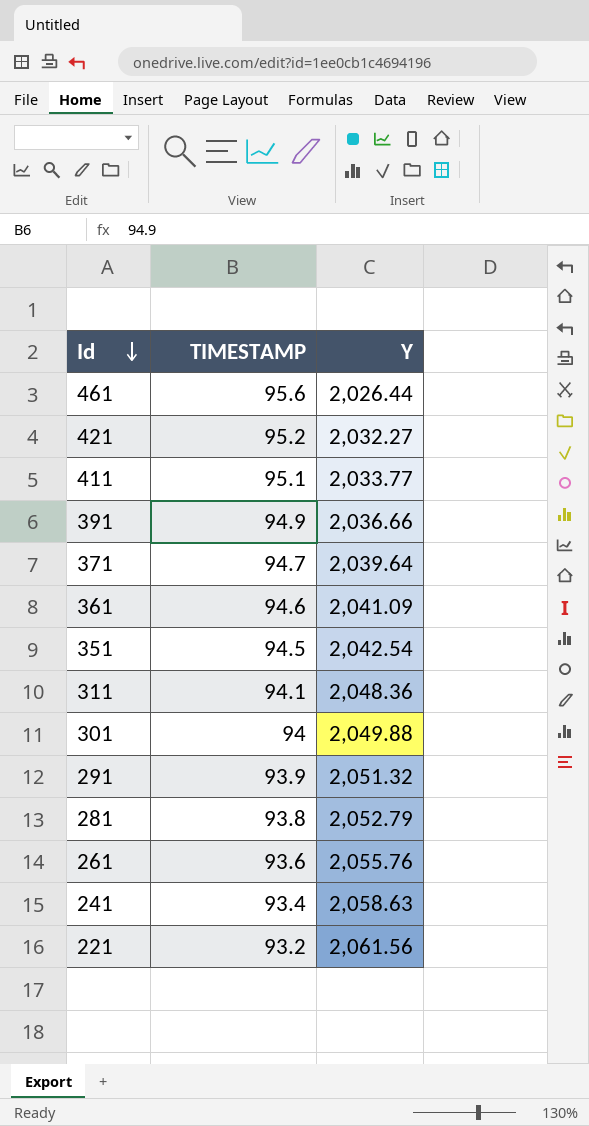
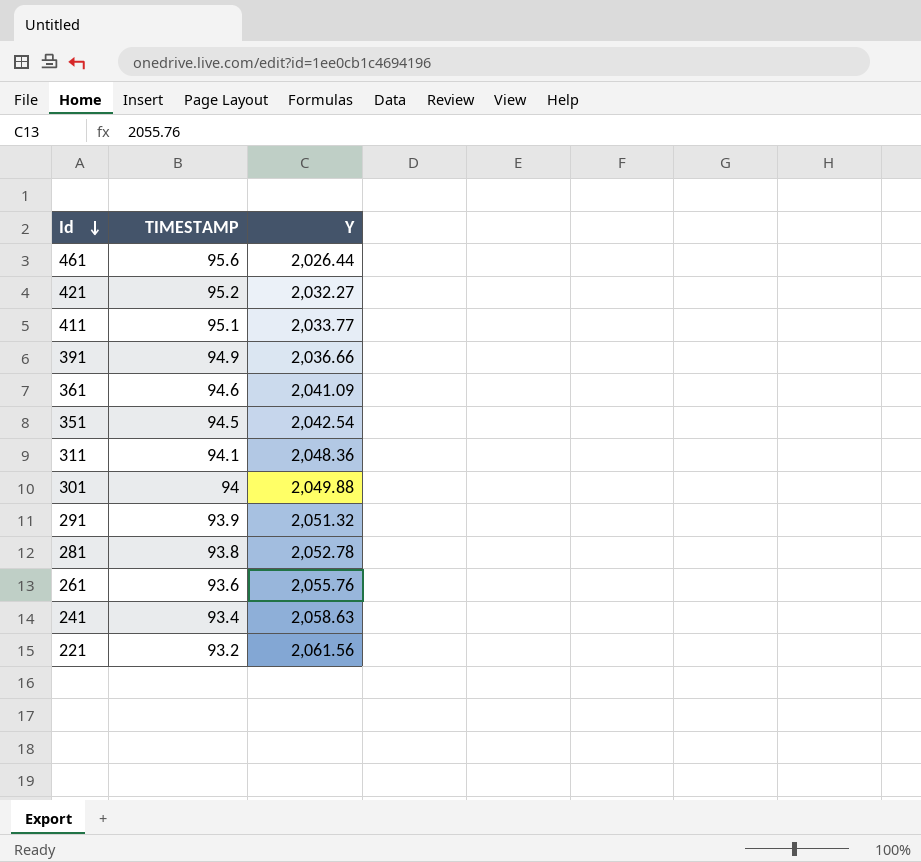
row 371: 94.7 | 2,039.64 -> none
281 | Y: 2,052.79 -> 2,052.78

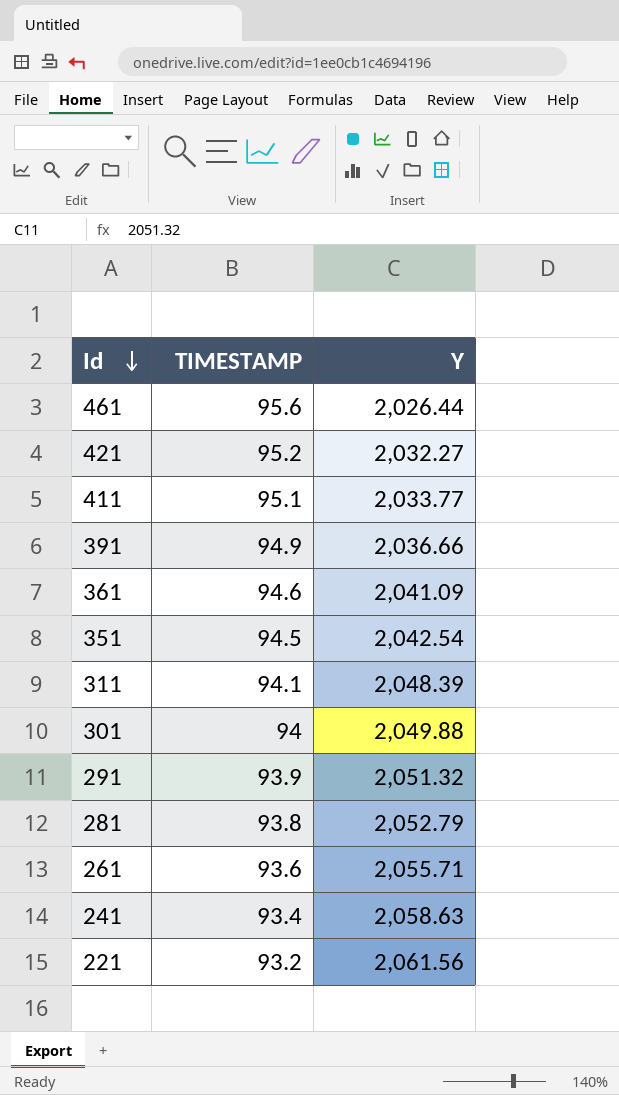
311 | Y: 2,048.36 -> 2,048.39
281 | Y: 2,052.78 -> 2,052.79
261 | Y: 2,055.76 -> 2,055.71

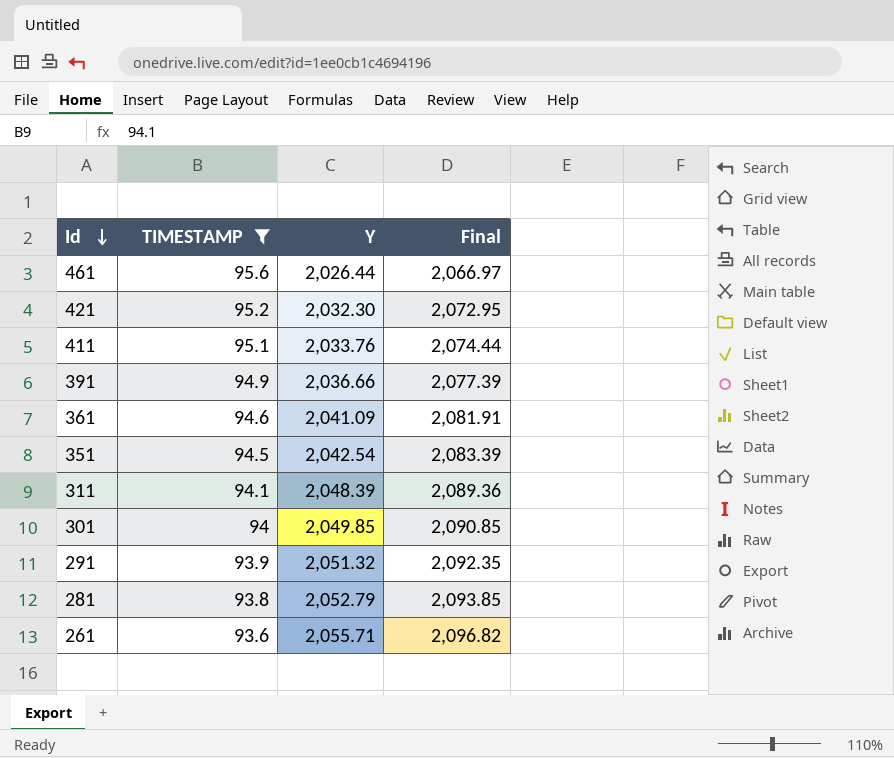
filter: none -> TIMESTAMP >= 93.6
column Final | formula: none -> [Y] * 1.02
421 | Y: 2,032.27 -> 2,032.30
411 | Y: 2,033.77 -> 2,033.76
301 | Y: 2,049.88 -> 2,049.85

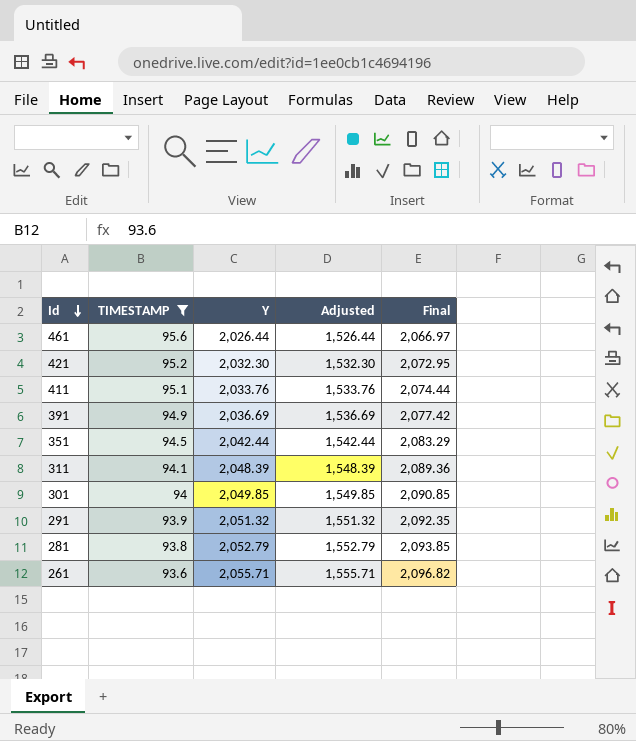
column Adjusted | formula: none -> [Y] - 500
row 361: 94.6 | 2,041.09 | 2,081.91 -> none
391 | Y: 2,036.66 -> 2,036.69
391 | Final: 2,077.39 -> 2,077.42
351 | Y: 2,042.54 -> 2,042.44
351 | Final: 2,083.39 -> 2,083.29

